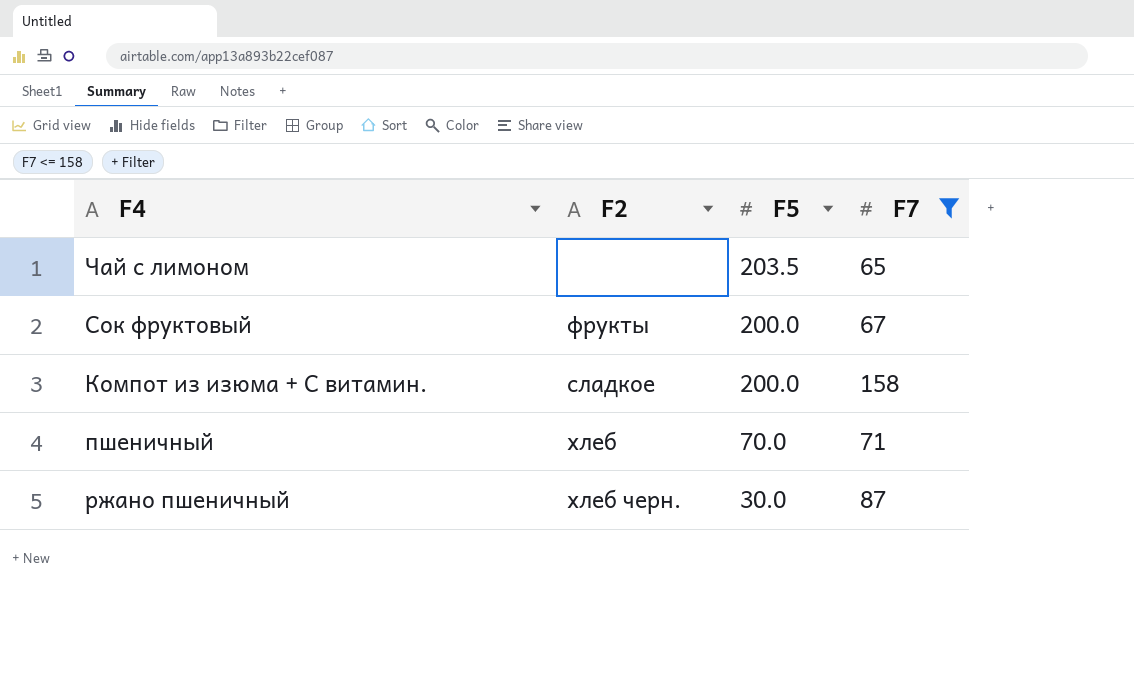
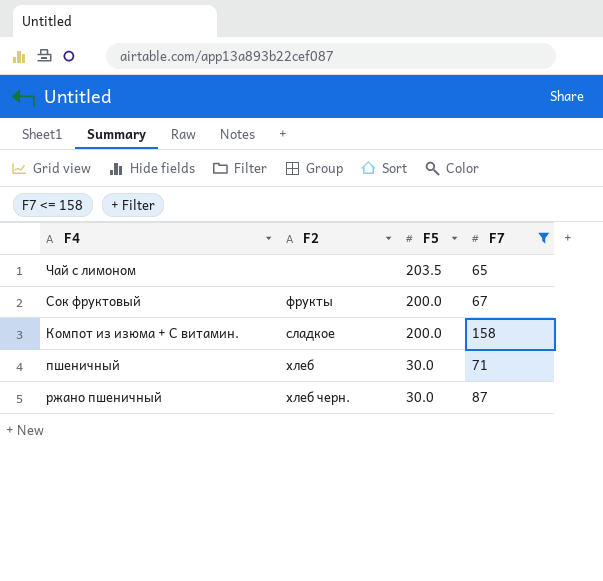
пшеничный | F5: 70.0 -> 30.0

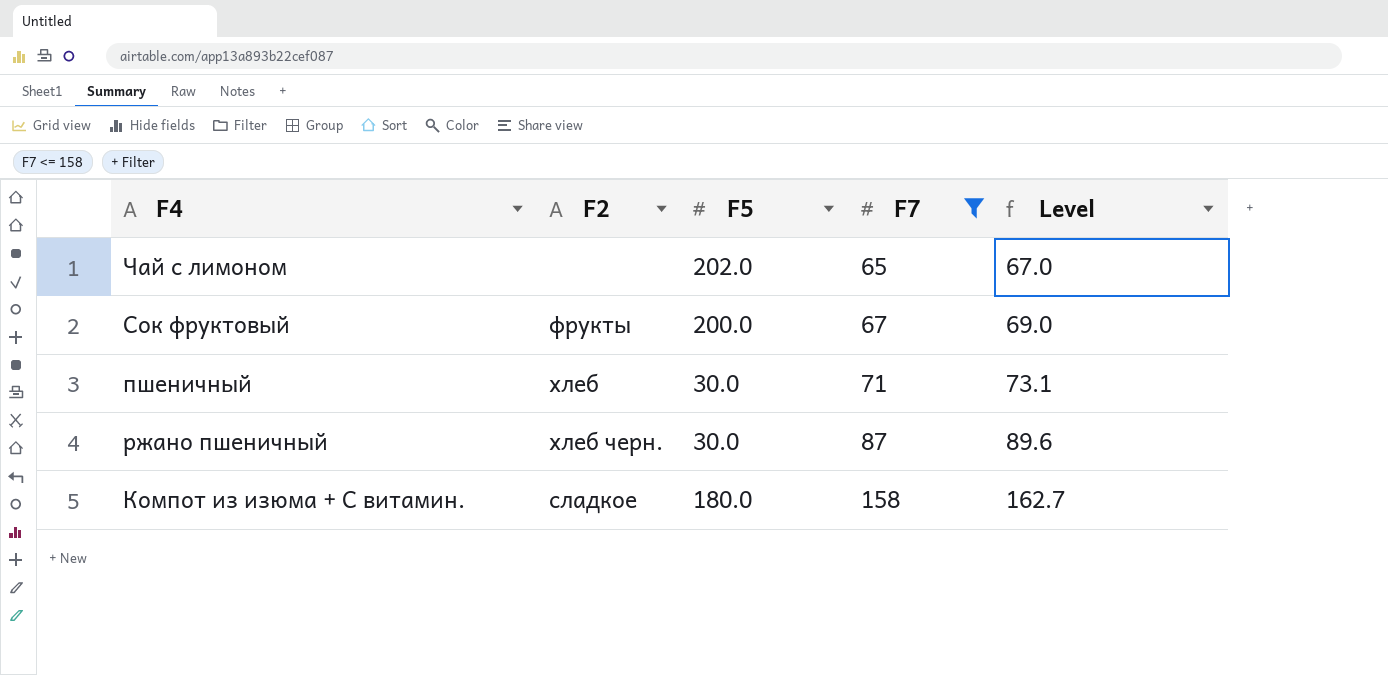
row order: F5 descending -> F7 ascending
column Level | formula: none -> [F7] * 1.03
Чай с лимоном | F5: 203.5 -> 202.0
Компот из изюма + С витамин. | F5: 200.0 -> 180.0

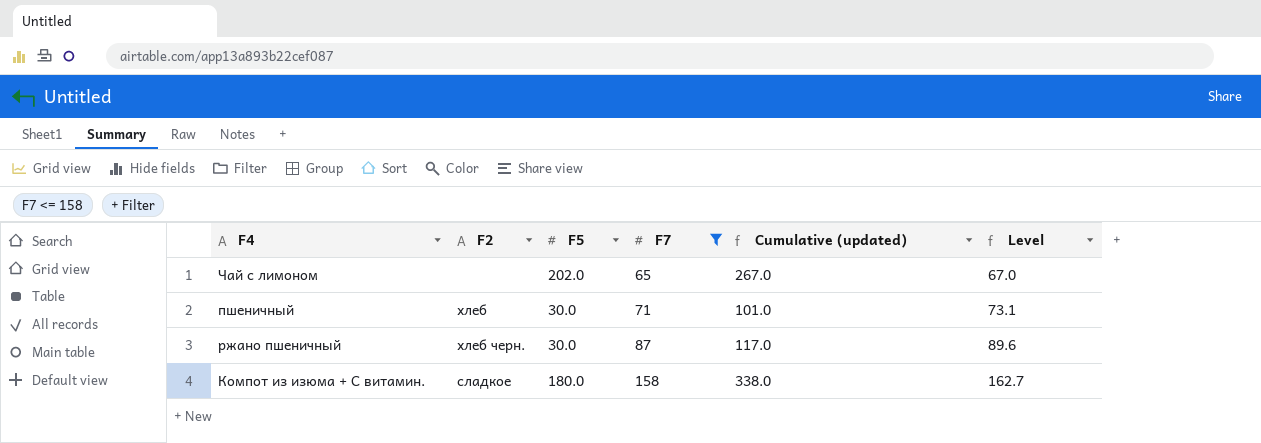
column Cumulative (updated) | formula: none -> [F5] + [F7]
row Сок фруктовый: фрукты | 200.0 | 67 | 69.0 -> none

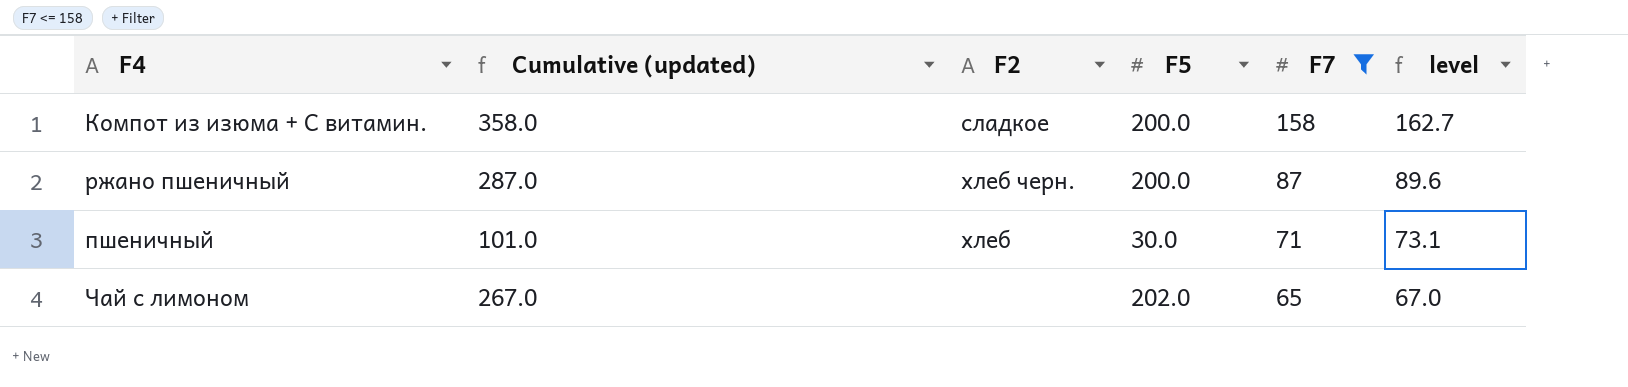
row order: F7 ascending -> F7 descending
column Cumulative (updated) | position: 5 -> 2
column name: Level -> level
Компот из изюма + С витамин. | Cumulative (updated): 338.0 -> 358.0
Компот из изюма + С витамин. | F5: 180.0 -> 200.0
ржано пшеничный | Cumulative (updated): 117.0 -> 287.0
ржано пшеничный | F5: 30.0 -> 200.0

